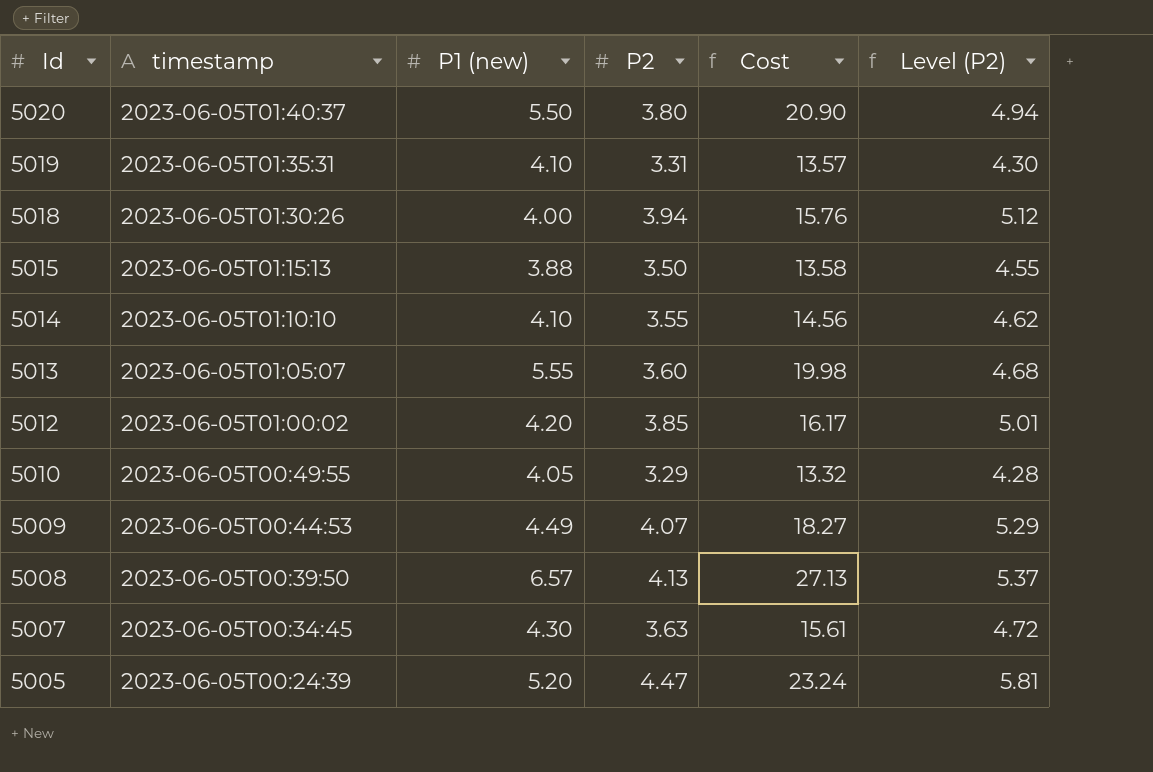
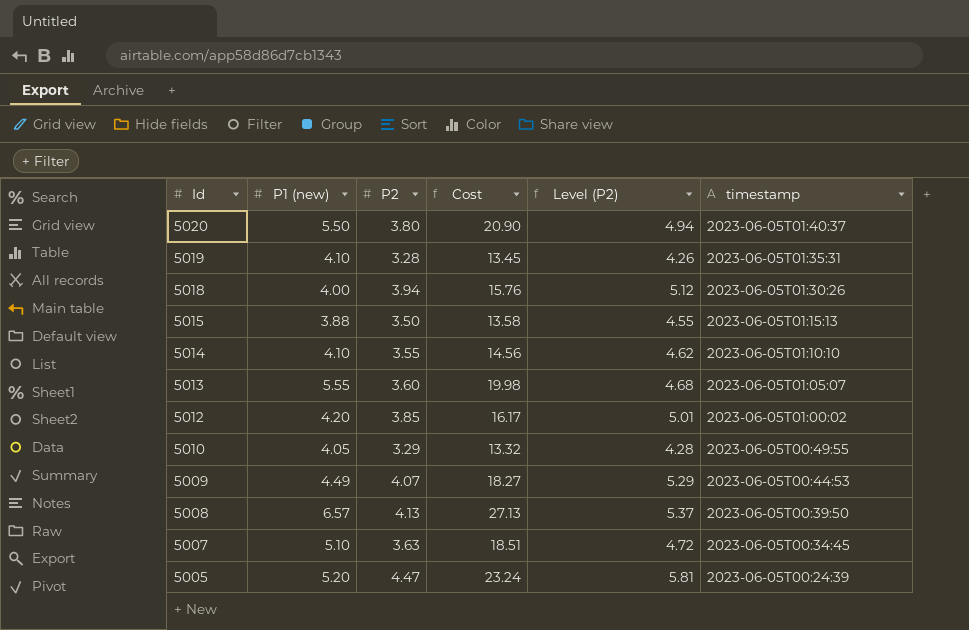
column timestamp | position: 2 -> 6
5019 | P2: 3.31 -> 3.28
5019 | Cost: 13.57 -> 13.45
5019 | Level (P2): 4.30 -> 4.26
5007 | P1 (new): 4.30 -> 5.10
5007 | Cost: 15.61 -> 18.51

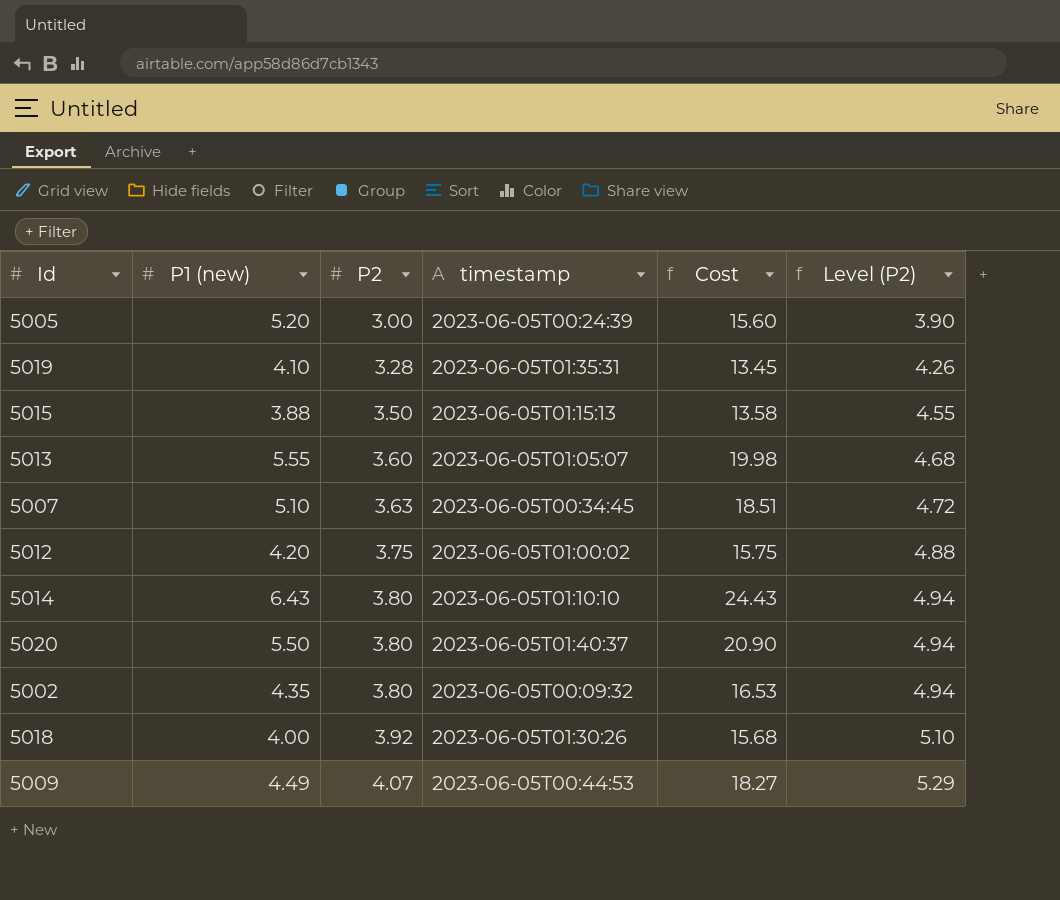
row order: Id descending -> P2 ascending
column timestamp | position: 6 -> 4
row 5010: 4.05 | 3.29 | 13.32 | 4.28 | 2023-06-05T00:49:55 -> none
row 5008: 6.57 | 4.13 | 27.13 | 5.37 | 2023-06-05T00:39:50 -> none
5005 | P2: 4.47 -> 3.00
5005 | Cost: 23.24 -> 15.60
5005 | Level (P2): 5.81 -> 3.90
5012 | P2: 3.85 -> 3.75
5012 | Cost: 16.17 -> 15.75
5012 | Level (P2): 5.01 -> 4.88
5014 | P1 (new): 4.10 -> 6.43
5014 | P2: 3.55 -> 3.80
5014 | Cost: 14.56 -> 24.43
5014 | Level (P2): 4.62 -> 4.94
row 5002: none -> 4.35 | 3.80 | 2023-06-05T00:09:32 | 16.53 | 4.94
5018 | P2: 3.94 -> 3.92
5018 | Cost: 15.76 -> 15.68
5018 | Level (P2): 5.12 -> 5.10

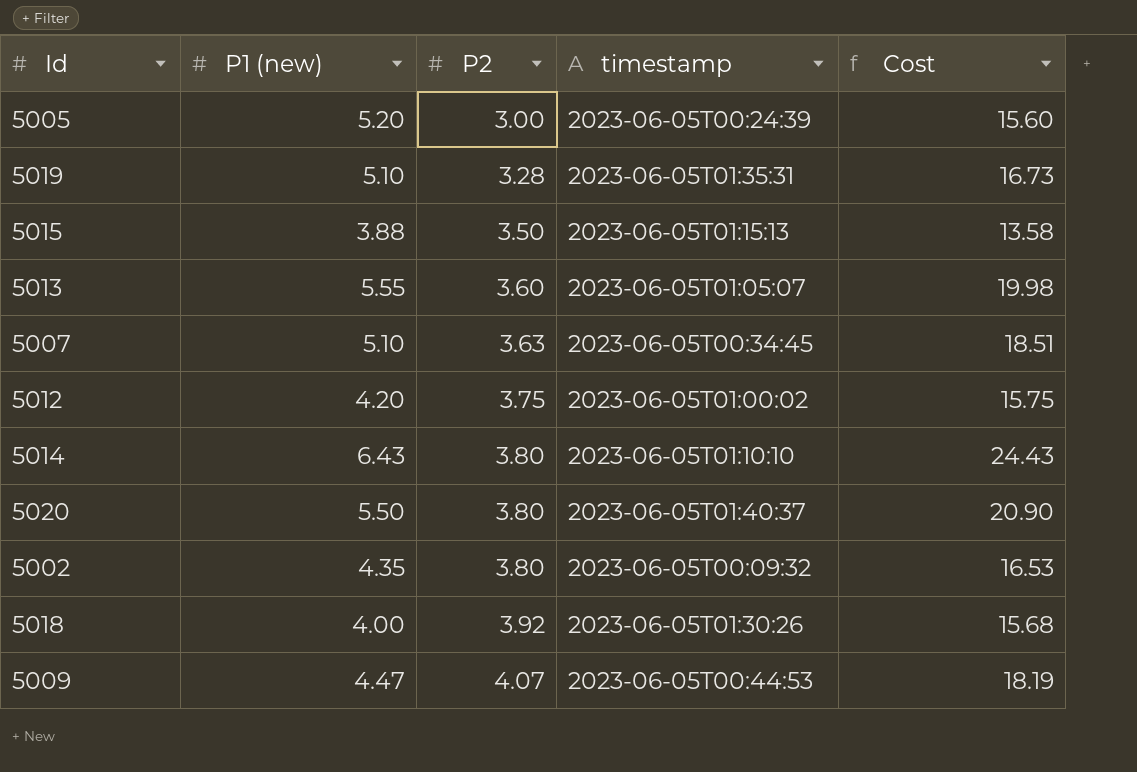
column Level (P2) | formula: [P2] * 1.3 -> none
5019 | P1 (new): 4.10 -> 5.10
5019 | Cost: 13.45 -> 16.73
5009 | P1 (new): 4.49 -> 4.47
5009 | Cost: 18.27 -> 18.19

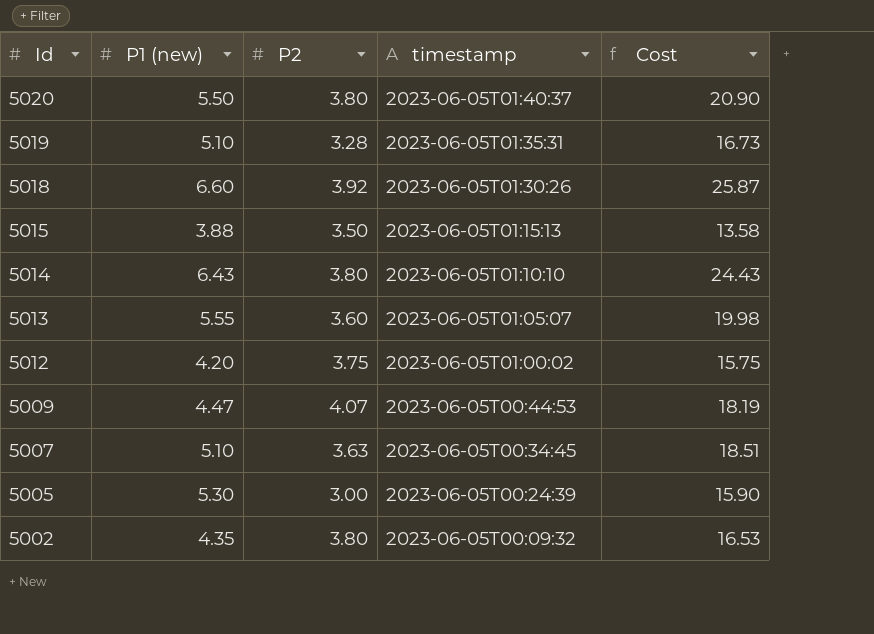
row order: P2 ascending -> Id descending
5018 | P1 (new): 4.00 -> 6.60
5018 | Cost: 15.68 -> 25.87
5005 | P1 (new): 5.20 -> 5.30
5005 | Cost: 15.60 -> 15.90

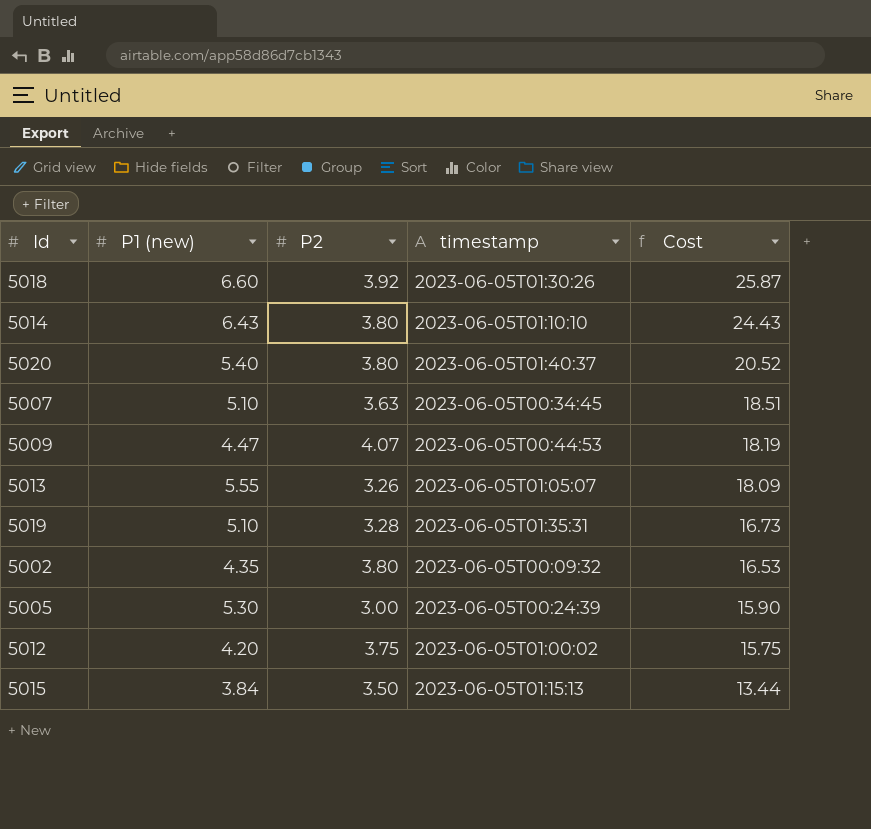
row order: Id descending -> Cost descending
5020 | P1 (new): 5.50 -> 5.40
5020 | Cost: 20.90 -> 20.52
5013 | P2: 3.60 -> 3.26
5013 | Cost: 19.98 -> 18.09
5015 | P1 (new): 3.88 -> 3.84
5015 | Cost: 13.58 -> 13.44

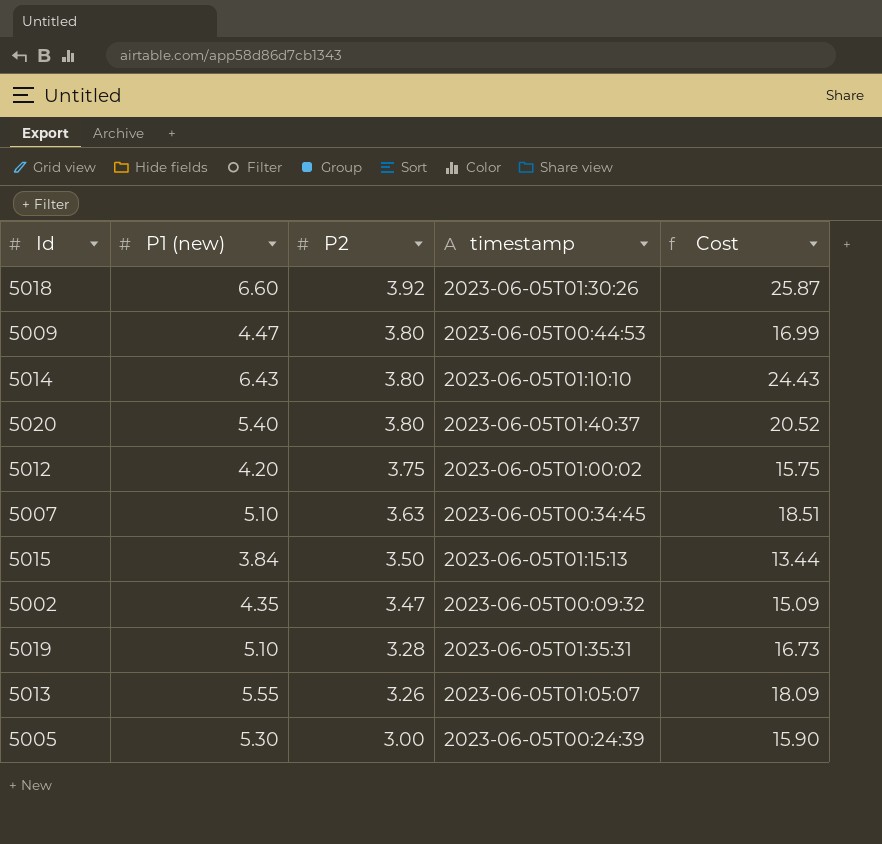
row order: Cost descending -> P2 descending
5009 | P2: 4.07 -> 3.80
5009 | Cost: 18.19 -> 16.99
5002 | P2: 3.80 -> 3.47
5002 | Cost: 16.53 -> 15.09

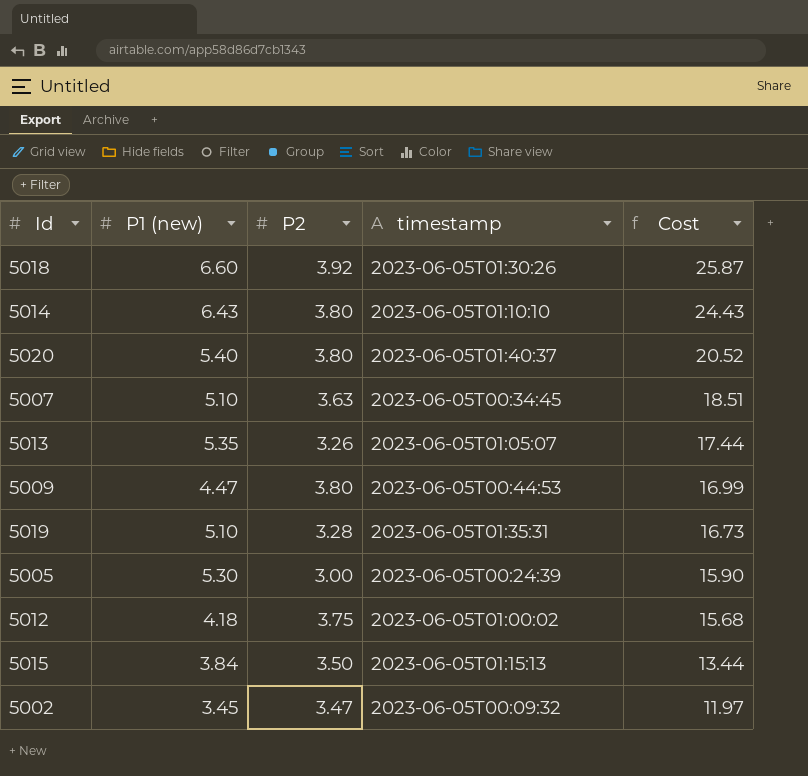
row order: P2 descending -> Cost descending
5013 | P1 (new): 5.55 -> 5.35
5013 | Cost: 18.09 -> 17.44
5012 | P1 (new): 4.20 -> 4.18
5012 | Cost: 15.75 -> 15.68
5002 | P1 (new): 4.35 -> 3.45
5002 | Cost: 15.09 -> 11.97

